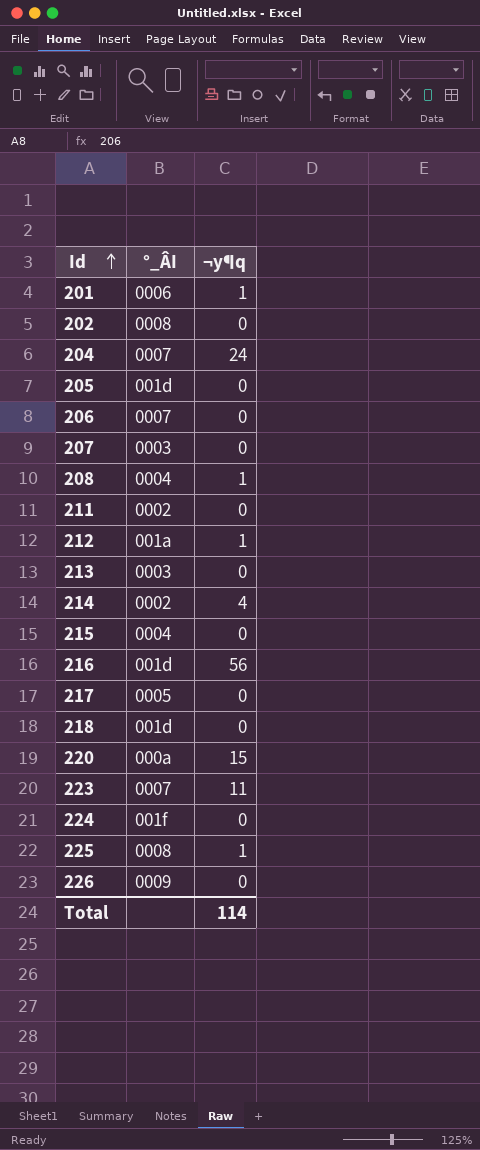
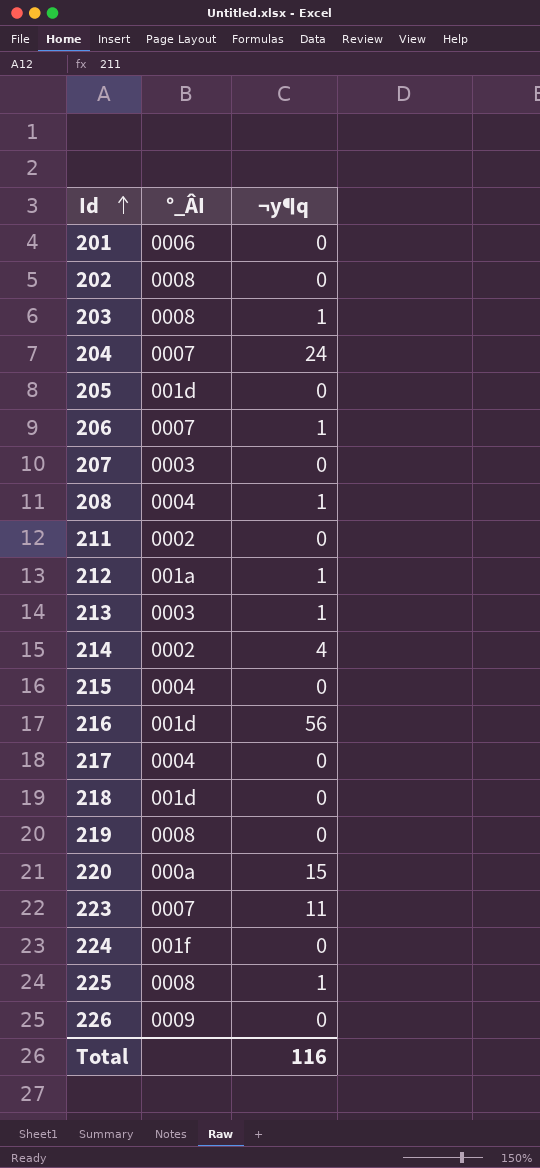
201 | ¬y¶q: 1 -> 0
row 203: none -> 0008 | 1
206 | ¬y¶q: 0 -> 1
213 | ¬y¶q: 0 -> 1
217 | °_ÂI: 0005 -> 0004
row 219: none -> 0008 | 0
Total | ¬y¶q: 114 -> 116

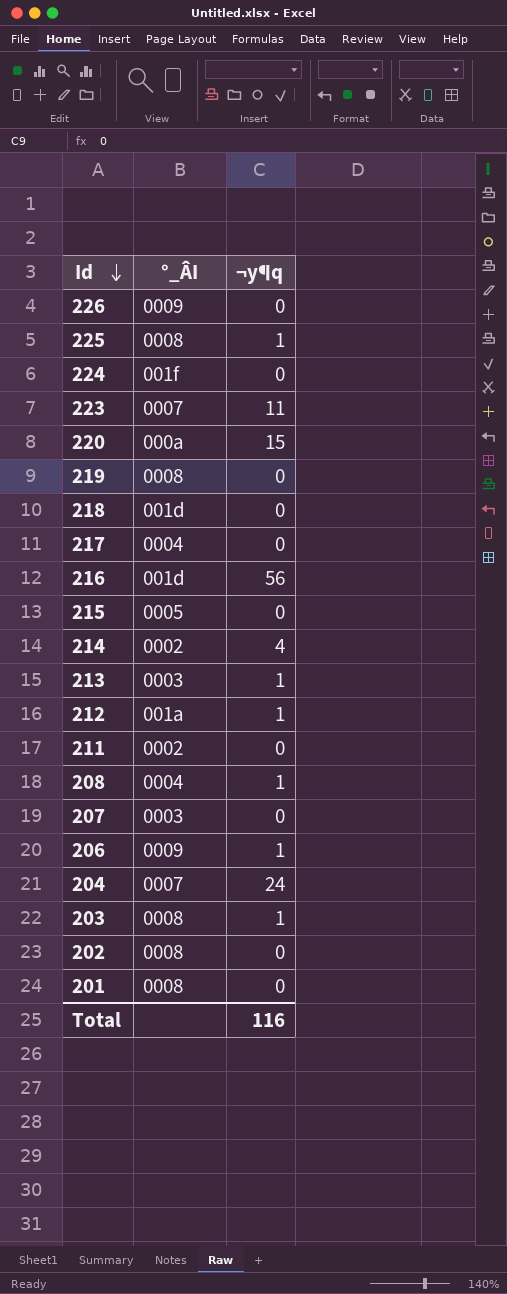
row order: Id ascending -> Id descending
row 205: 001d | 0 -> none
215 | °_ÂI: 0004 -> 0005
206 | °_ÂI: 0007 -> 0009
201 | °_ÂI: 0006 -> 0008

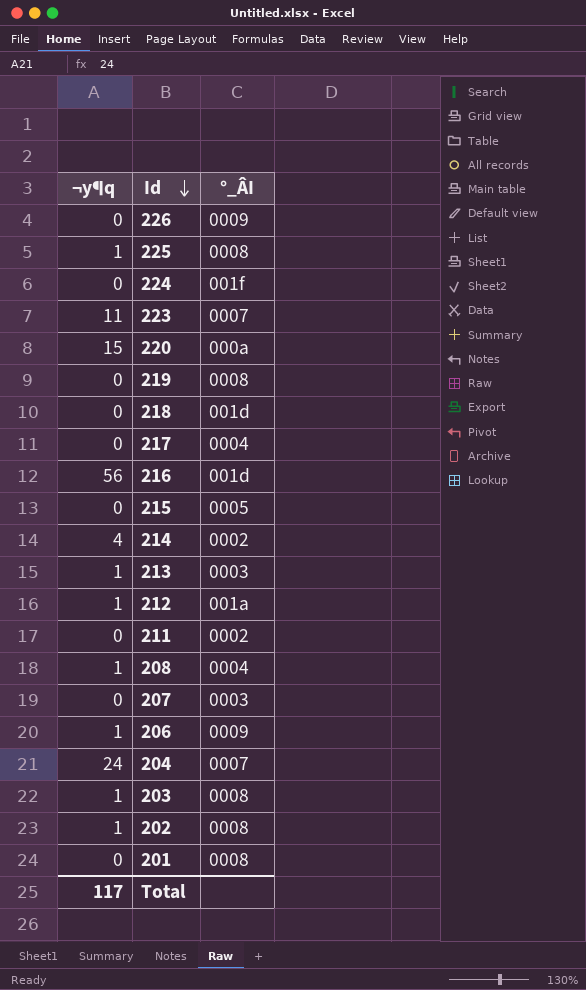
column ¬y¶q | position: 3 -> 1
202 | ¬y¶q: 0 -> 1
Total | ¬y¶q: 116 -> 117

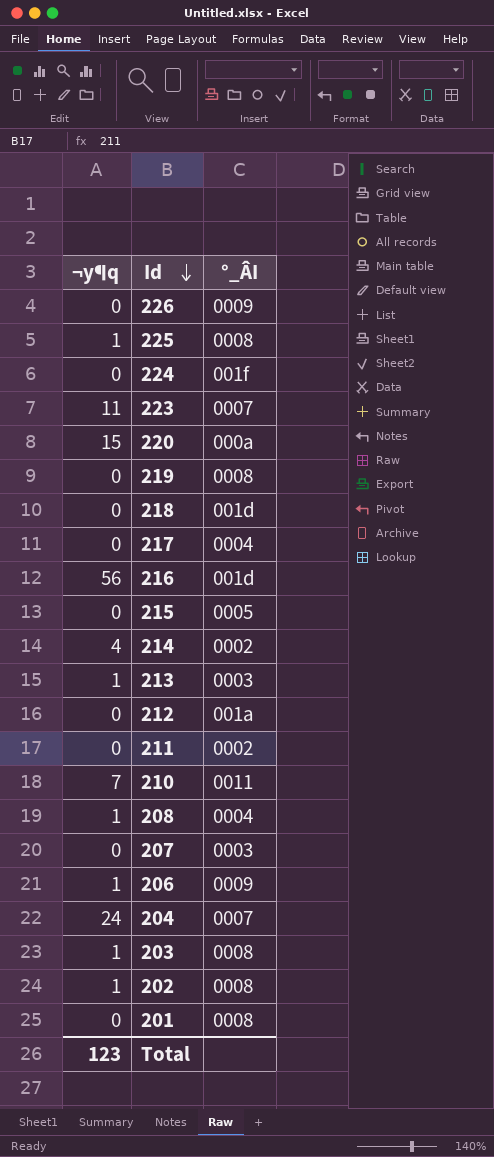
212 | ¬y¶q: 1 -> 0
row 210: none -> 7 | 0011
Total | ¬y¶q: 117 -> 123

